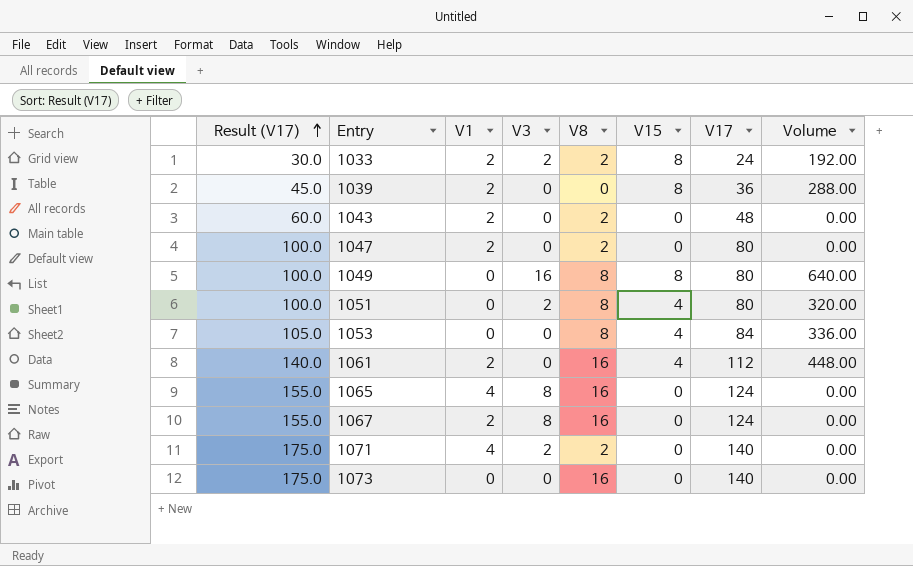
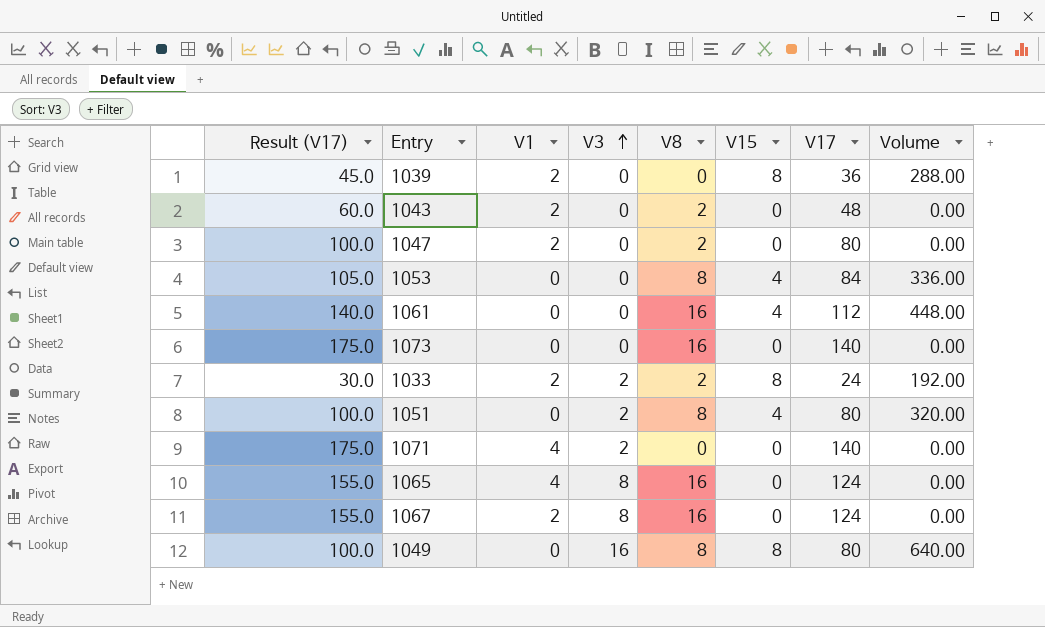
row order: Result (V17) ascending -> V3 ascending
1061 | V1: 2 -> 0
1071 | V8: 2 -> 0

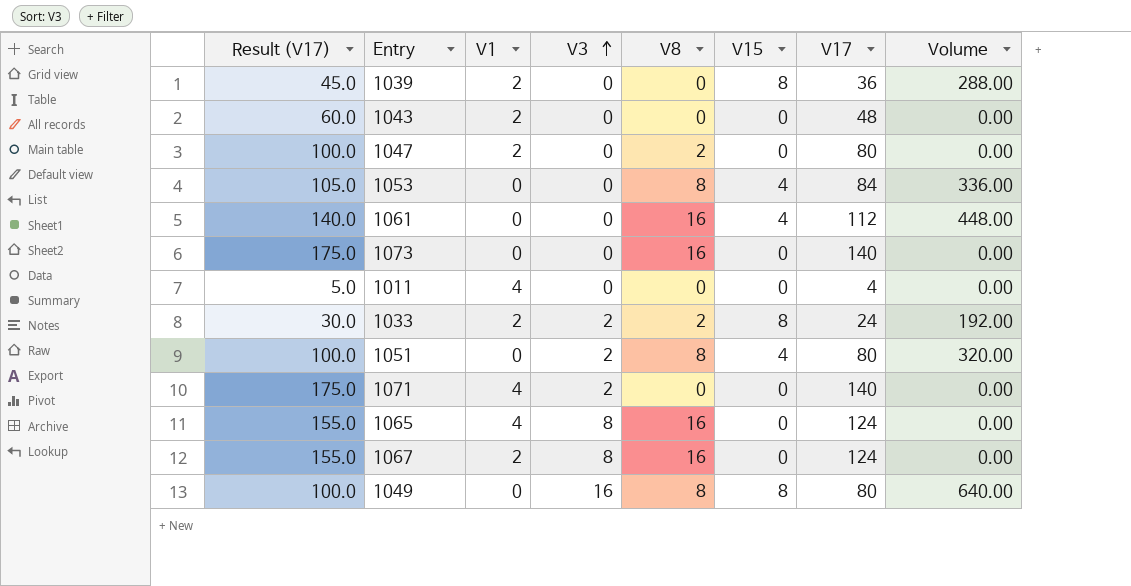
1043 | V8: 2 -> 0
row 1011: none -> 5.0 | 4 | 0 | 0 | 0 | 4 | 0.00

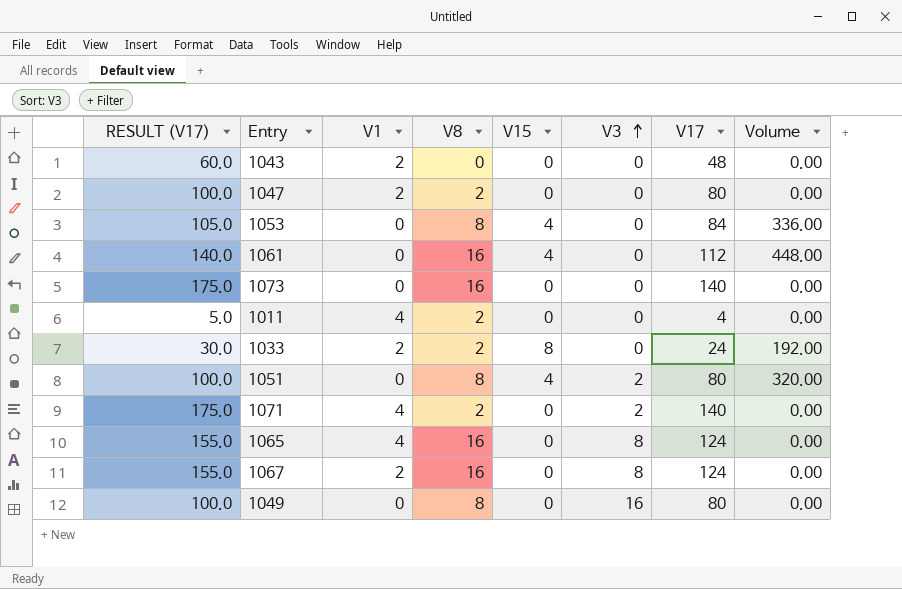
column name: Result (V17) -> RESULT (V17)
column V3 | position: 4 -> 6
row 1039: 45.0 | 2 | 0 | 0 | 8 | 36 | 288.00 -> none
1011 | V8: 0 -> 2
1033 | V3: 2 -> 0
1071 | V8: 0 -> 2
1049 | V15: 8 -> 0
1049 | Volume: 640.00 -> 0.00

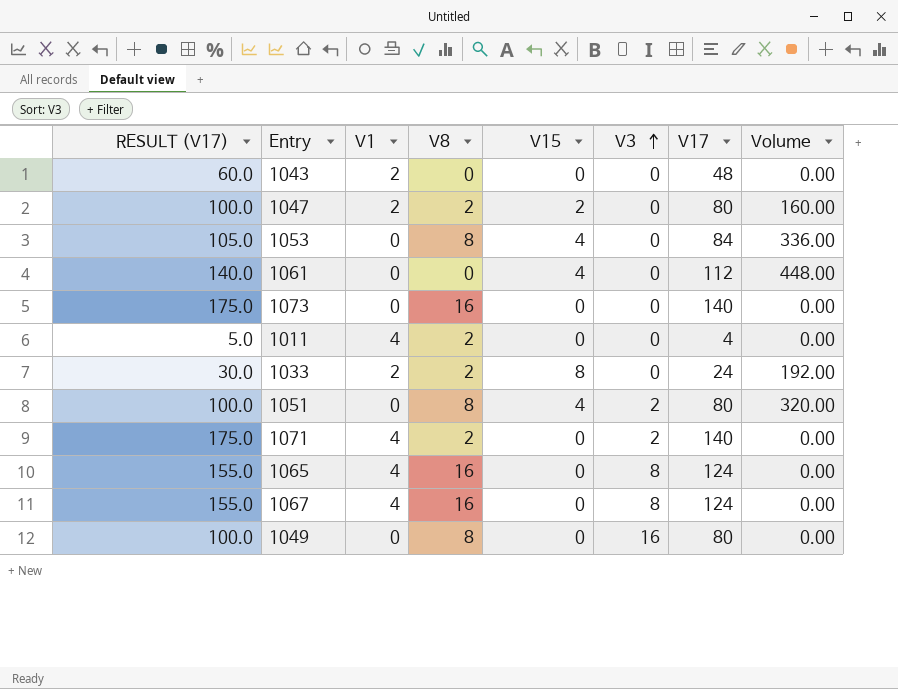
1047 | V15: 0 -> 2
1047 | Volume: 0.00 -> 160.00
1061 | V8: 16 -> 0
1067 | V1: 2 -> 4

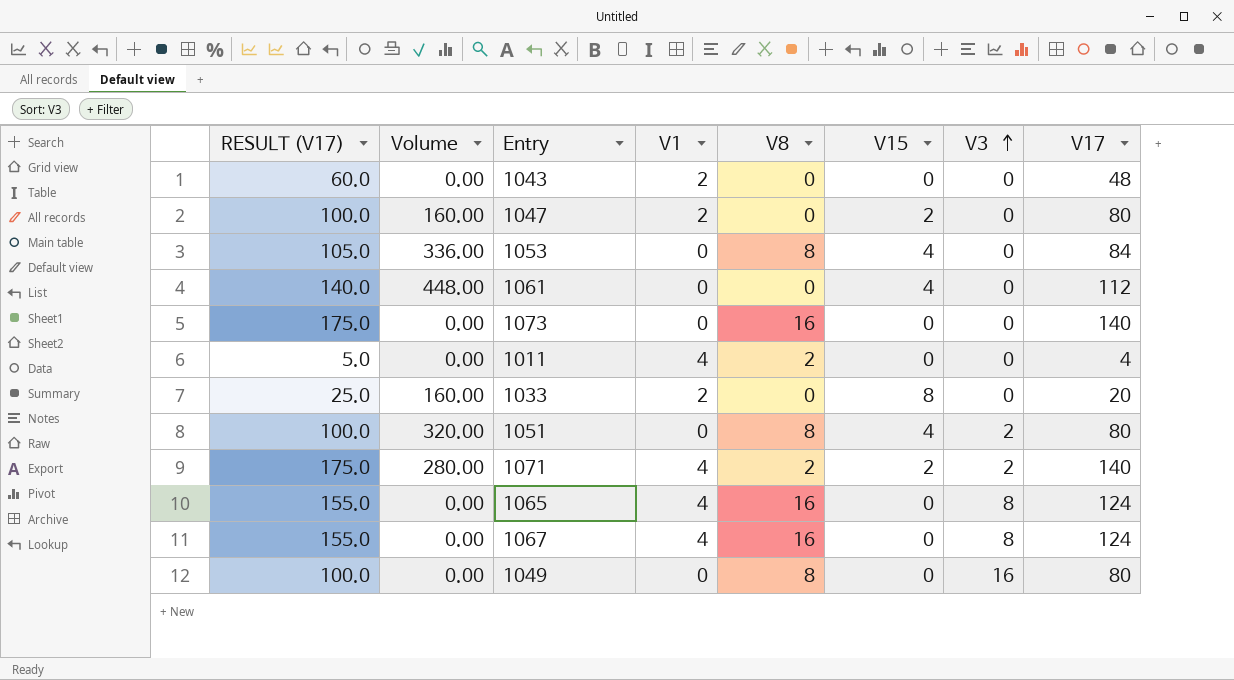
column Volume | position: 8 -> 2
1047 | V8: 2 -> 0
1033 | RESULT (V17): 30.0 -> 25.0
1033 | Volume: 192.00 -> 160.00
1033 | V8: 2 -> 0
1033 | V17: 24 -> 20
1071 | Volume: 0.00 -> 280.00
1071 | V15: 0 -> 2

